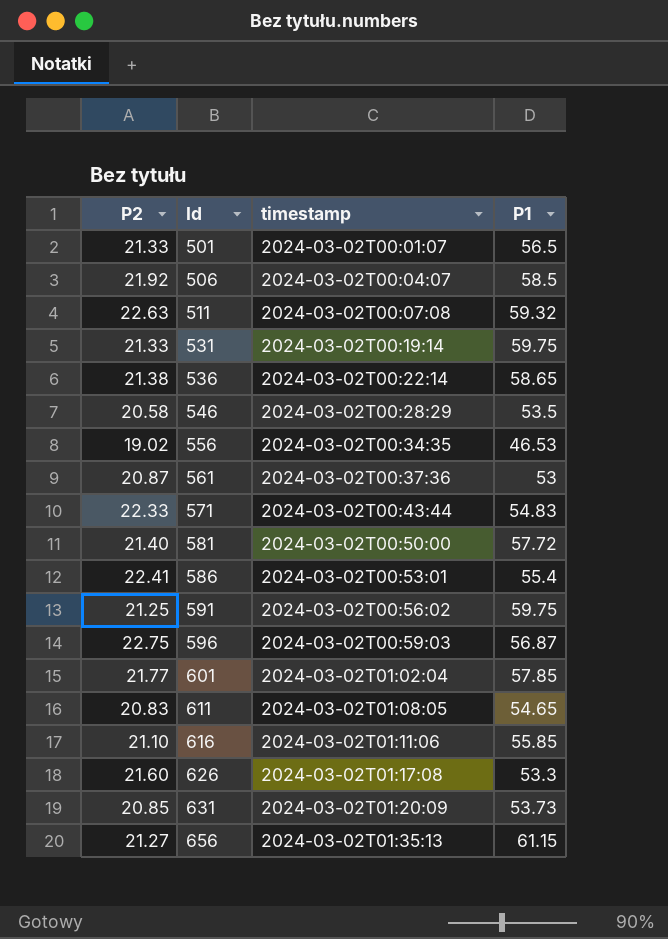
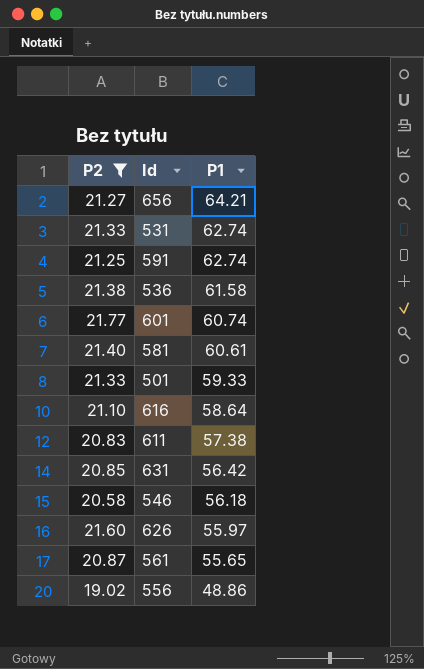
filter: none -> P2 <= 21.77
row order: Id ascending -> P1 descending
column timestamp | position: 3 -> none
656 | P1: 61.15 -> 64.21
531 | P1: 59.75 -> 62.74
591 | P1: 59.75 -> 62.74
536 | P1: 58.65 -> 61.58
601 | P1: 57.85 -> 60.74
581 | P1: 57.72 -> 60.61
501 | P1: 56.5 -> 59.33
616 | P1: 55.85 -> 58.64
611 | P1: 54.65 -> 57.38
631 | P1: 53.73 -> 56.42
546 | P1: 53.5 -> 56.18
626 | P1: 53.3 -> 55.97
561 | P1: 53 -> 55.65
556 | P1: 46.53 -> 48.86

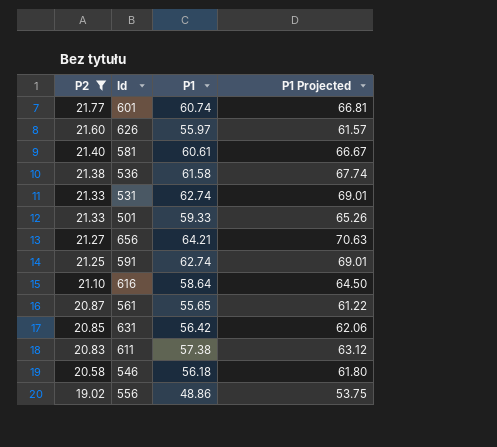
row order: P1 descending -> P2 descending
column P1 Projected | formula: none -> [P1] * 1.1

